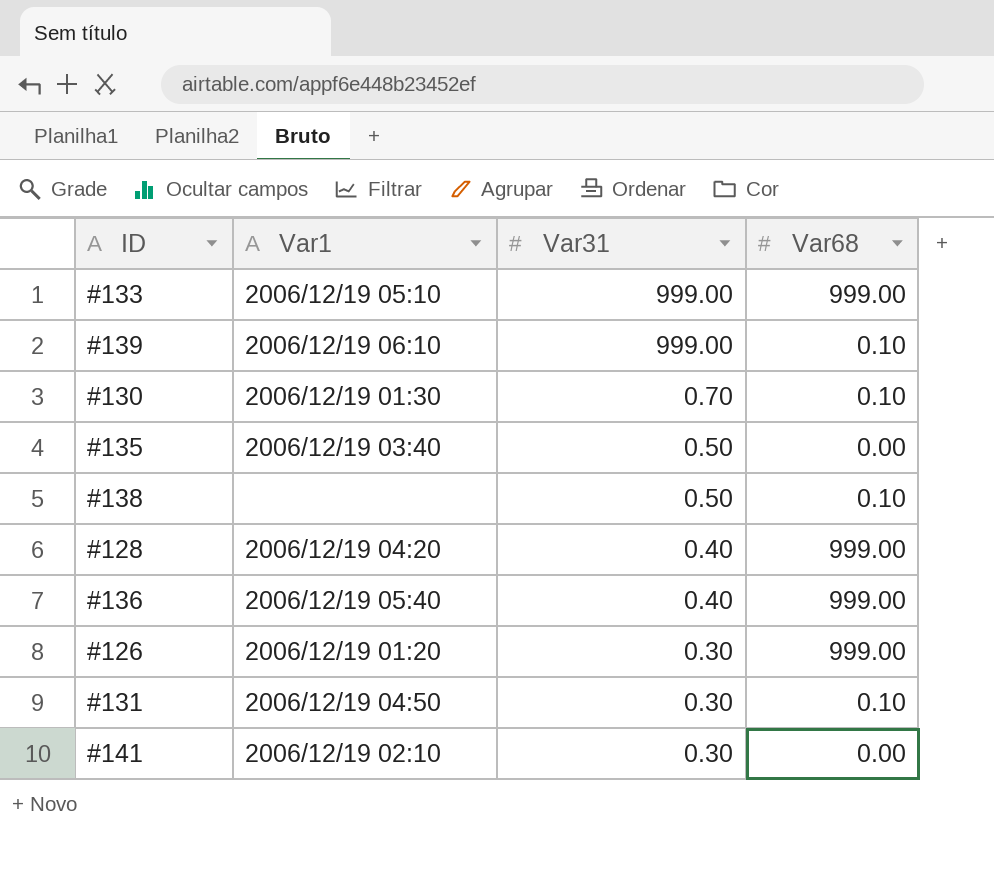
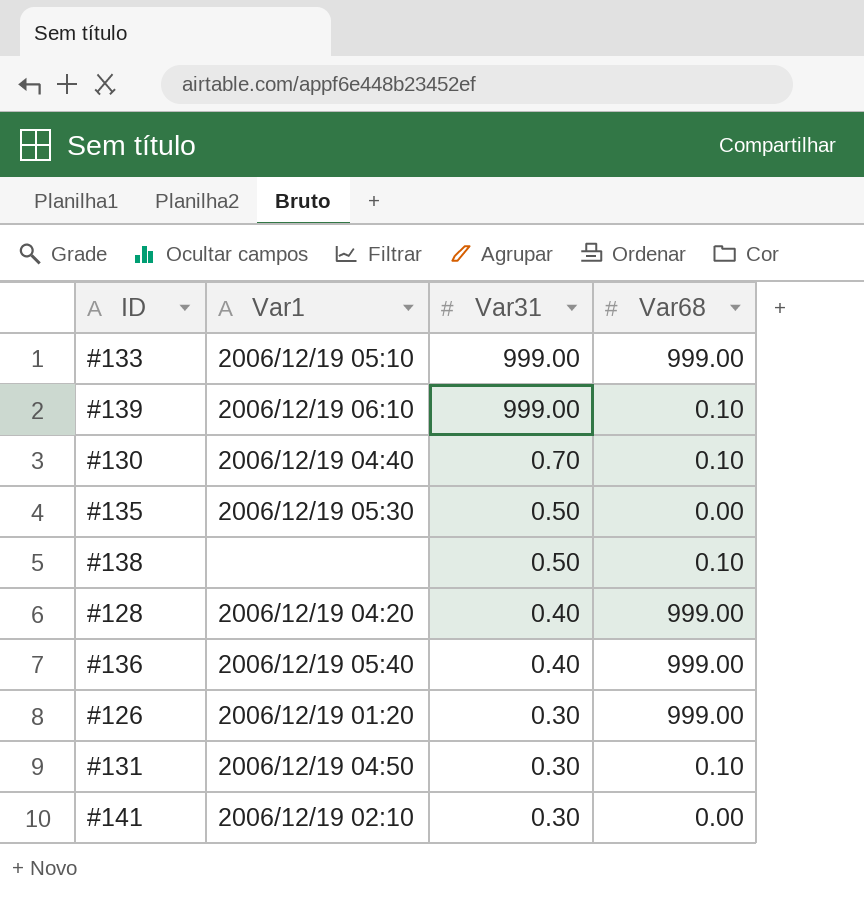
#130 | Var1: 2006/12/19 01:30 -> 2006/12/19 04:40
#135 | Var1: 2006/12/19 03:40 -> 2006/12/19 05:30

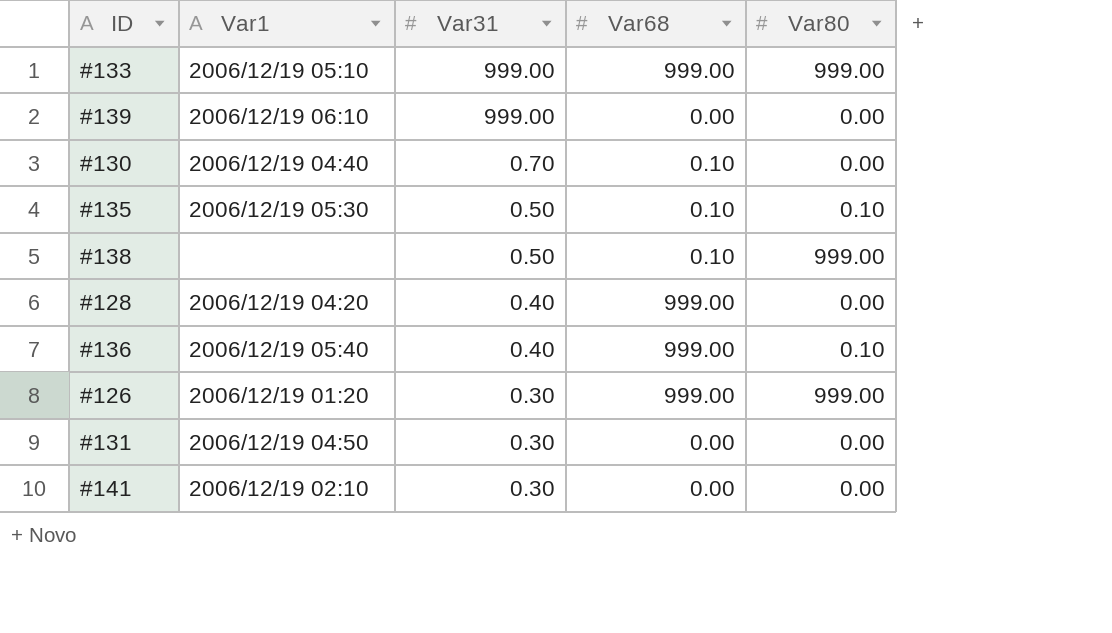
column Var80 | position: none -> 5
#139 | Var68: 0.10 -> 0.00
#135 | Var68: 0.00 -> 0.10
#131 | Var68: 0.10 -> 0.00

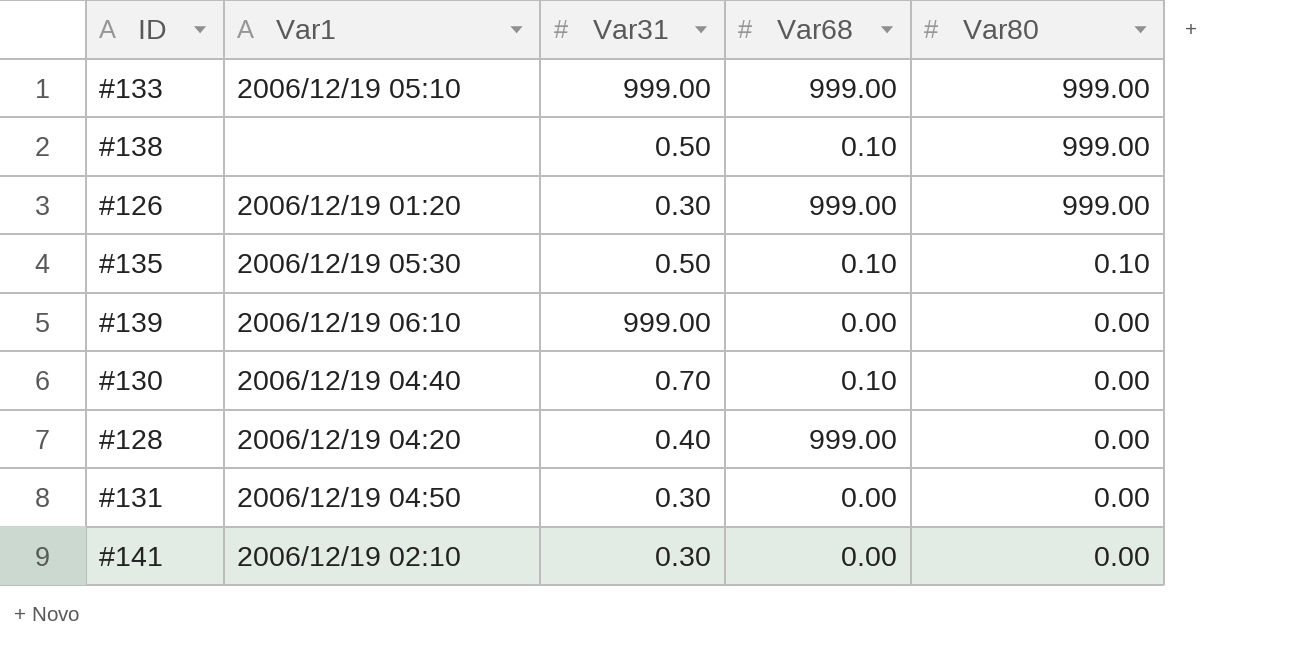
row order: Var31 descending -> Var80 descending
row #136: 2006/12/19 05:40 | 0.40 | 999.00 | 0.10 -> none

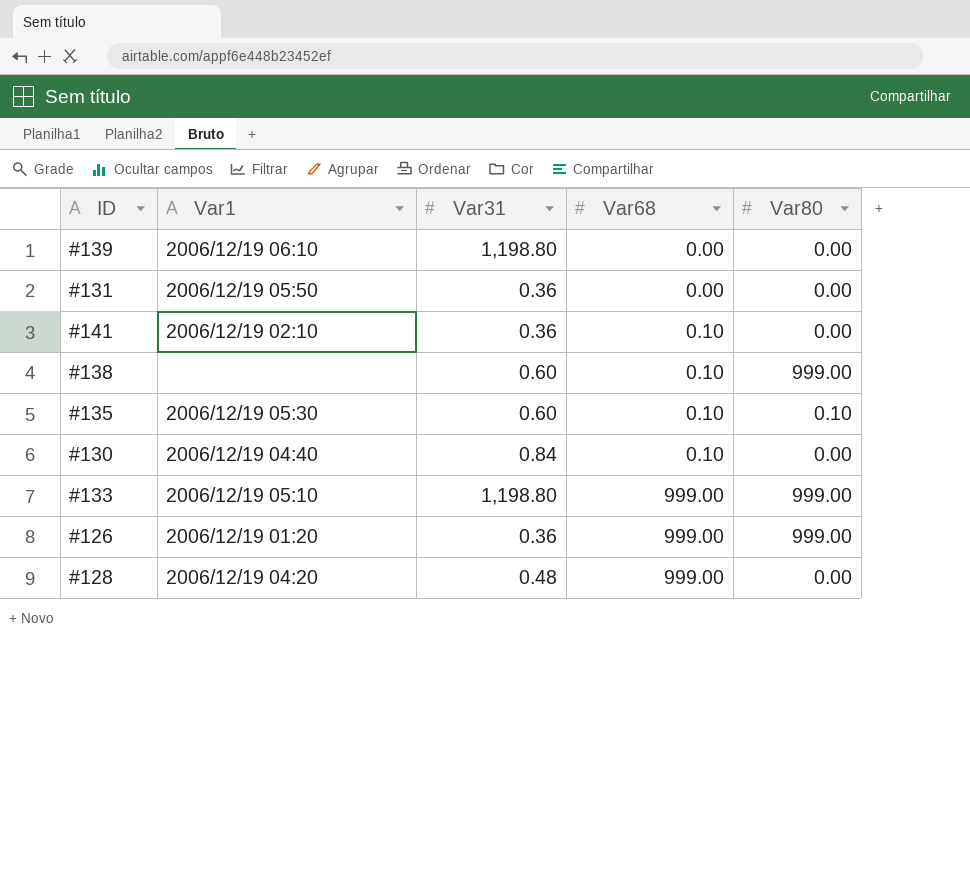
row order: Var80 descending -> Var68 ascending
#139 | Var31: 999.00 -> 1,198.80
#131 | Var1: 2006/12/19 04:50 -> 2006/12/19 05:50
#131 | Var31: 0.30 -> 0.36
#141 | Var31: 0.30 -> 0.36
#141 | Var68: 0.00 -> 0.10
#138 | Var31: 0.50 -> 0.60
#135 | Var31: 0.50 -> 0.60
#130 | Var31: 0.70 -> 0.84
#133 | Var31: 999.00 -> 1,198.80
#126 | Var31: 0.30 -> 0.36
#128 | Var31: 0.40 -> 0.48

